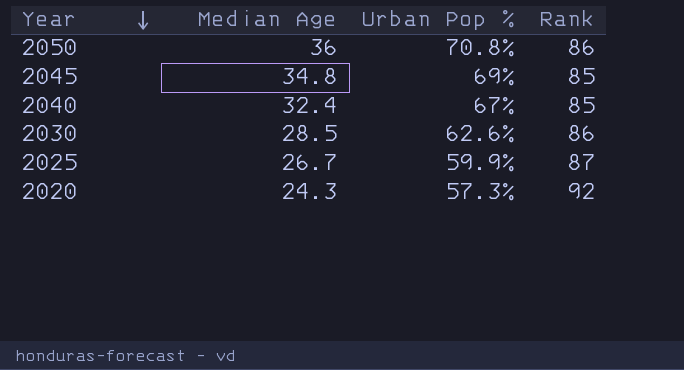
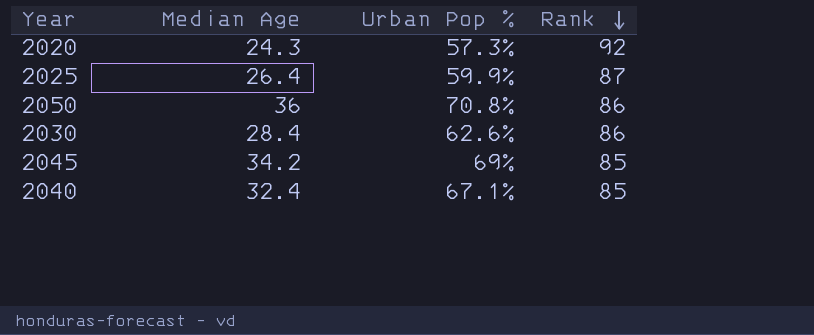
row order: Year descending -> Rank descending
2025 | Median Age: 26.7 -> 26.4
2030 | Median Age: 28.5 -> 28.4
2045 | Median Age: 34.8 -> 34.2
2040 | Urban Pop %: 67% -> 67.1%

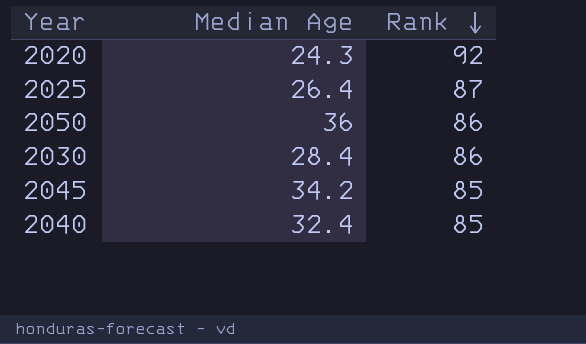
column Urban Pop % | position: 3 -> none

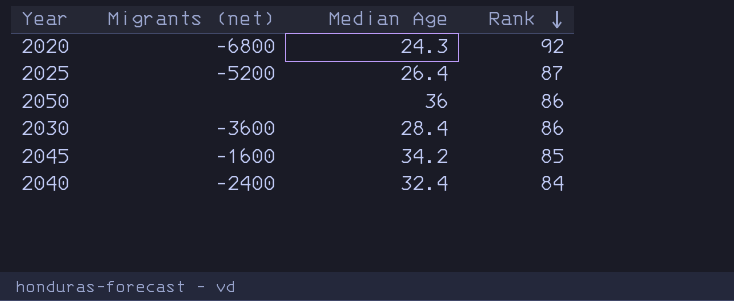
column Migrants (net) | position: none -> 2
2040 | Rank: 85 -> 84

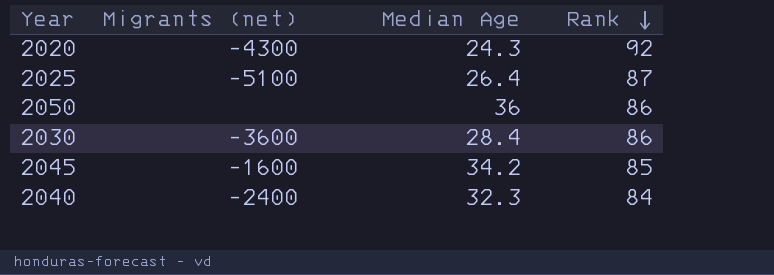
2020 | Migrants (net): -6800 -> -4300
2025 | Migrants (net): -5200 -> -5100
2040 | Median Age: 32.4 -> 32.3

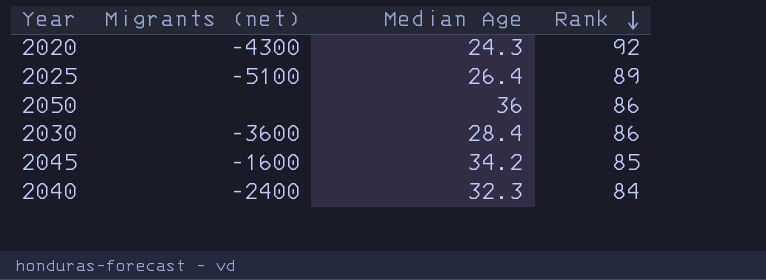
2025 | Rank: 87 -> 89

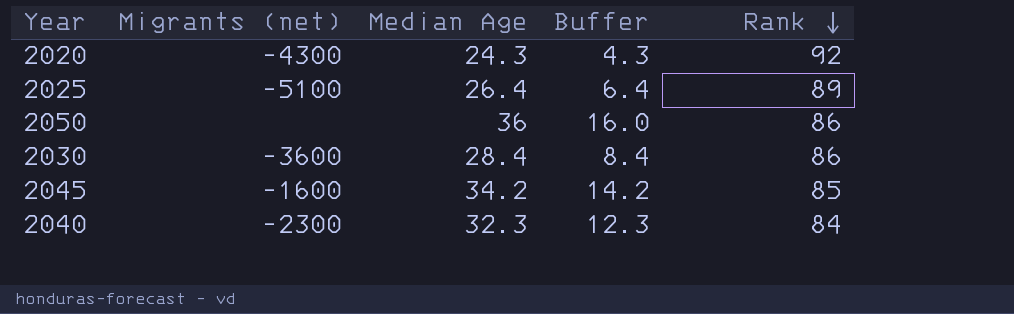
column Buffer | formula: none -> [Median Age] - 20
2040 | Migrants (net): -2400 -> -2300

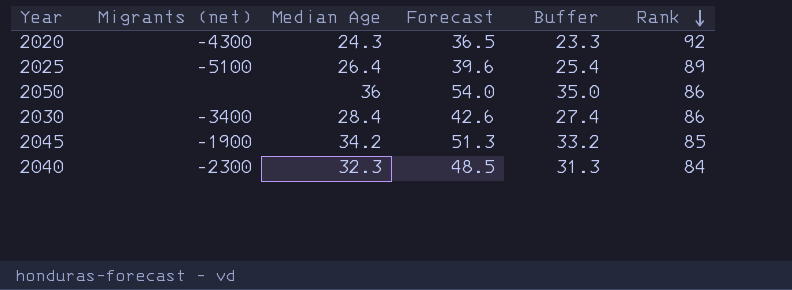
column Forecast | formula: none -> [Median Age] * 1.5
column Buffer | formula: [Median Age] - 20 -> [Median Age] - 1
2030 | Migrants (net): -3600 -> -3400
2045 | Migrants (net): -1600 -> -1900

